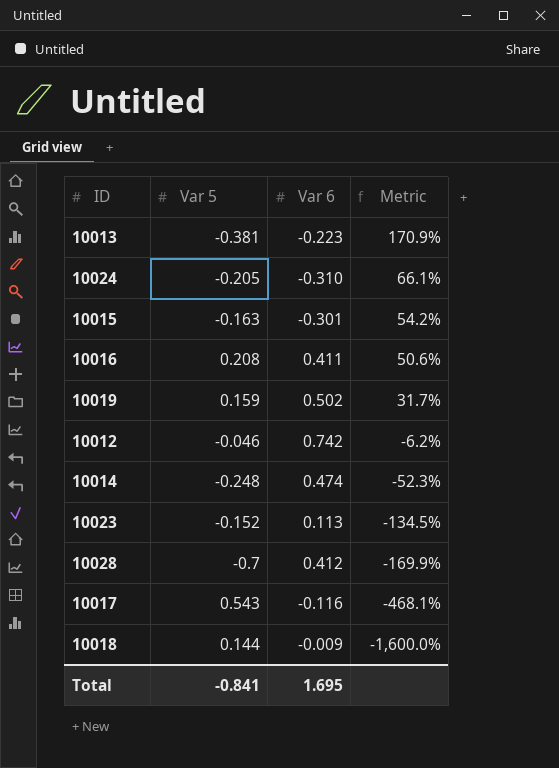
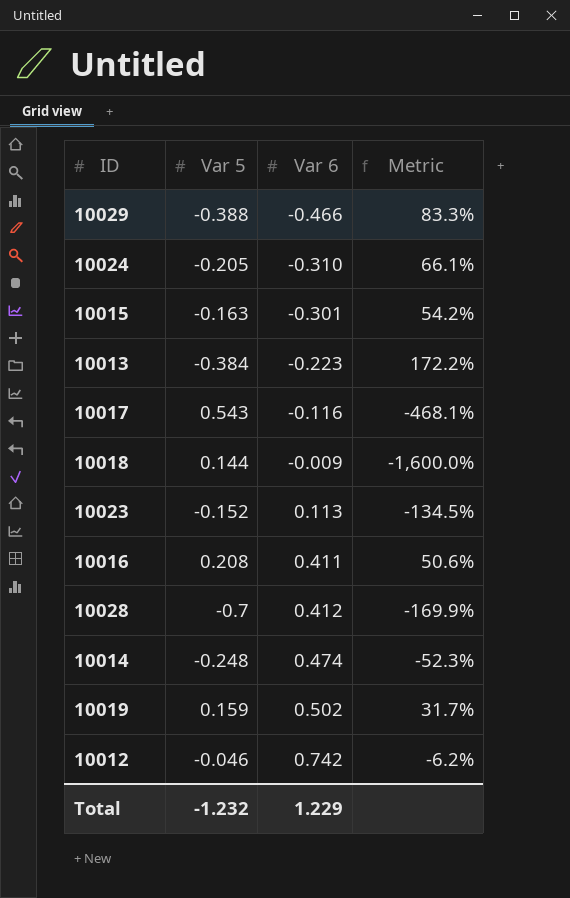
row order: Metric descending -> Var 6 ascending
row 10029: none -> -0.388 | -0.466 | 83.3%
10013 | Var 5: -0.381 -> -0.384
10013 | Metric: 170.9% -> 172.2%
Total | Var 5: -0.841 -> -1.232
Total | Var 6: 1.695 -> 1.229

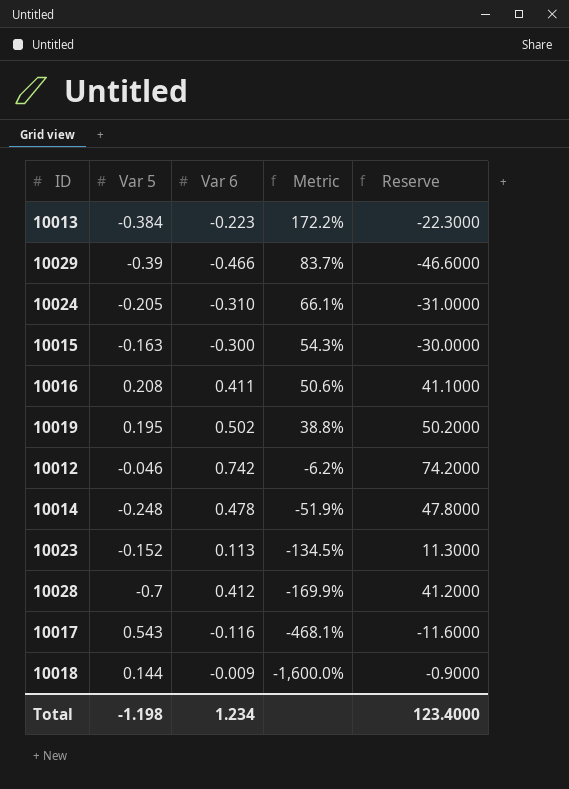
row order: Var 6 ascending -> Metric descending
column Reserve | formula: none -> [Var 6] * 100
10029 | Var 5: -0.388 -> -0.39
10029 | Metric: 83.3% -> 83.7%
10015 | Var 6: -0.301 -> -0.300
10015 | Metric: 54.2% -> 54.3%
10019 | Var 5: 0.159 -> 0.195
10019 | Metric: 31.7% -> 38.8%
10014 | Var 6: 0.474 -> 0.478
10014 | Metric: -52.3% -> -51.9%
Total | Var 5: -1.232 -> -1.198
Total | Var 6: 1.229 -> 1.234

